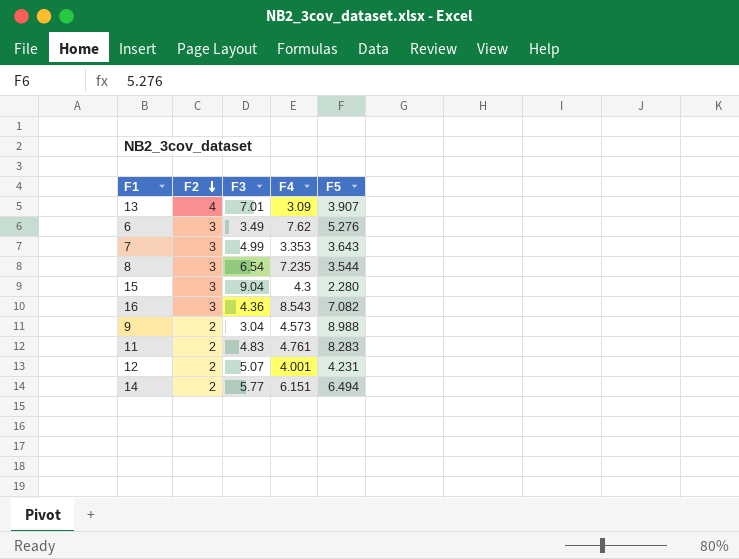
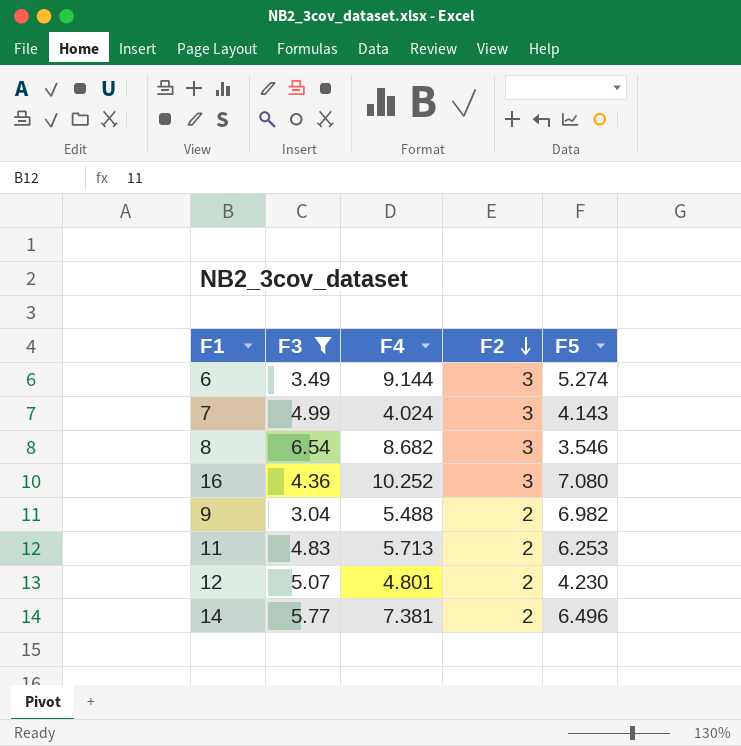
filter: none -> F3 <= 6.54
column F2 | position: 2 -> 4
6 | F4: 7.62 -> 9.144
6 | F5: 5.276 -> 5.274
7 | F4: 3.353 -> 4.024
7 | F5: 3.643 -> 4.143
8 | F4: 7.235 -> 8.682
8 | F5: 3.544 -> 3.546
16 | F4: 8.543 -> 10.252
16 | F5: 7.082 -> 7.080
9 | F4: 4.573 -> 5.488
9 | F5: 8.988 -> 6.982
11 | F4: 4.761 -> 5.713
11 | F5: 8.283 -> 6.253
12 | F4: 4.001 -> 4.801
12 | F5: 4.231 -> 4.230
14 | F4: 6.151 -> 7.381
14 | F5: 6.494 -> 6.496

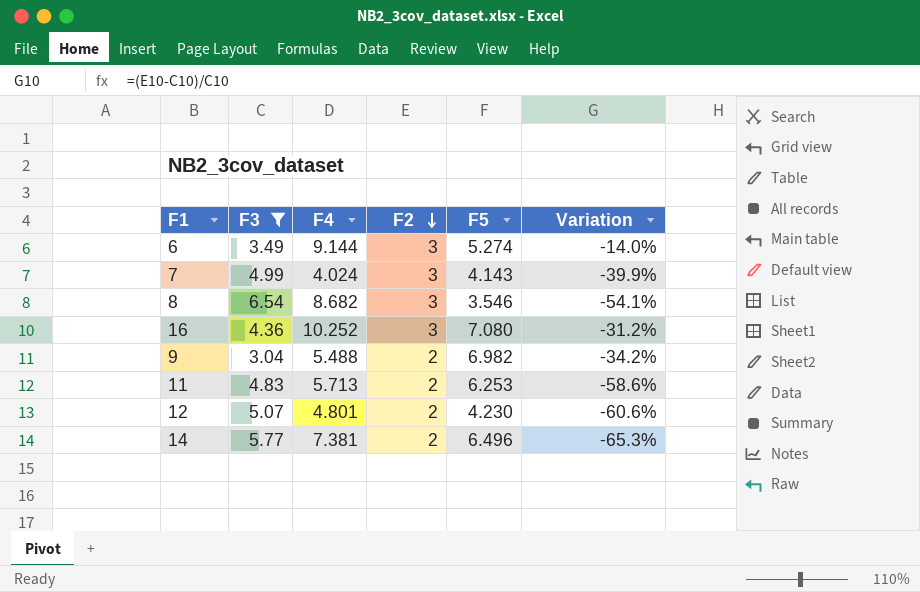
column Variation | formula: none -> ([F2] - [F3]) / [F3]

